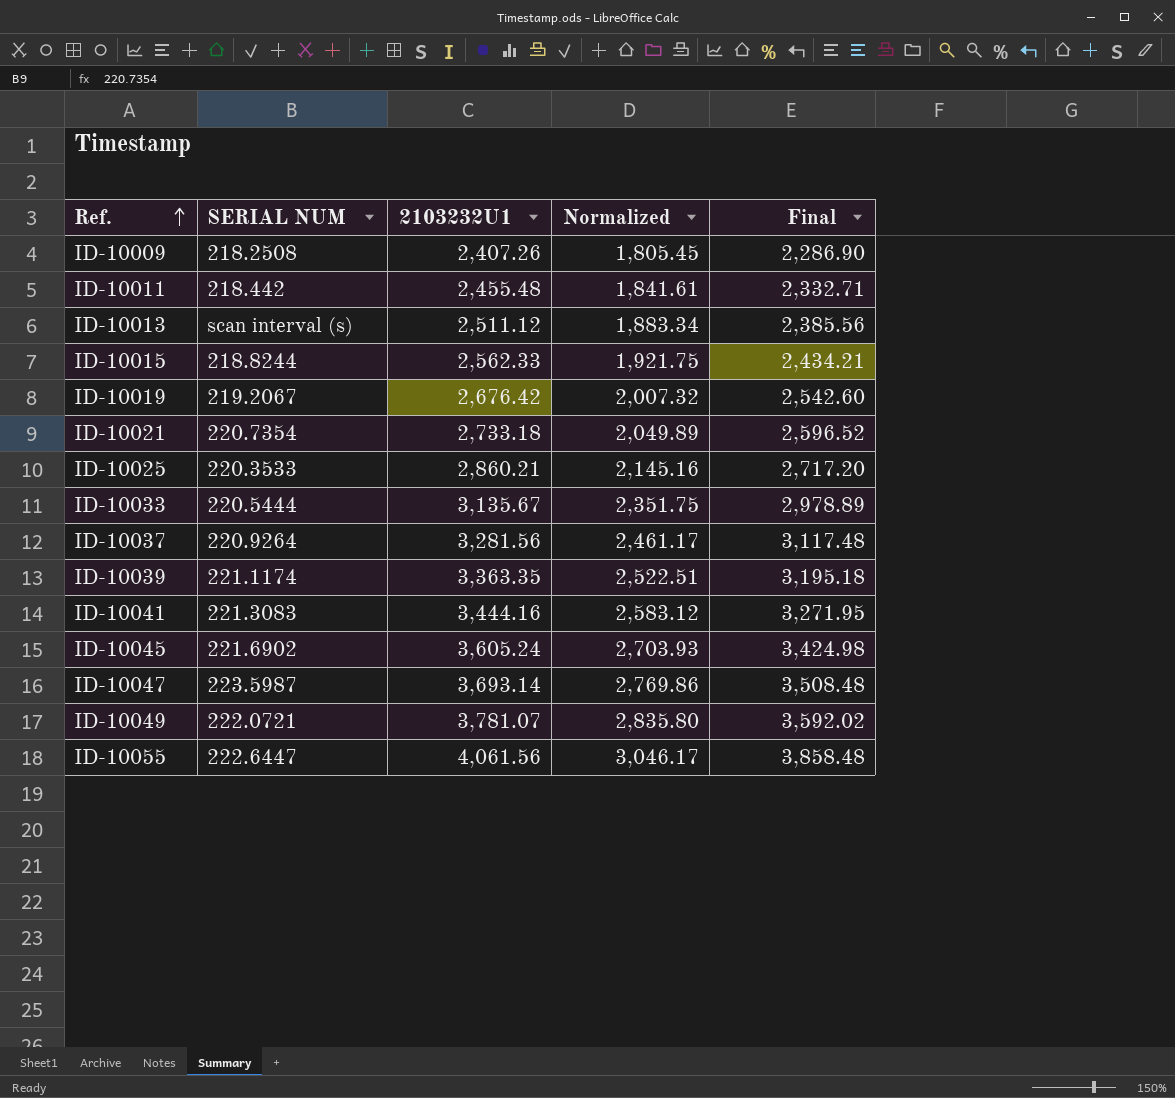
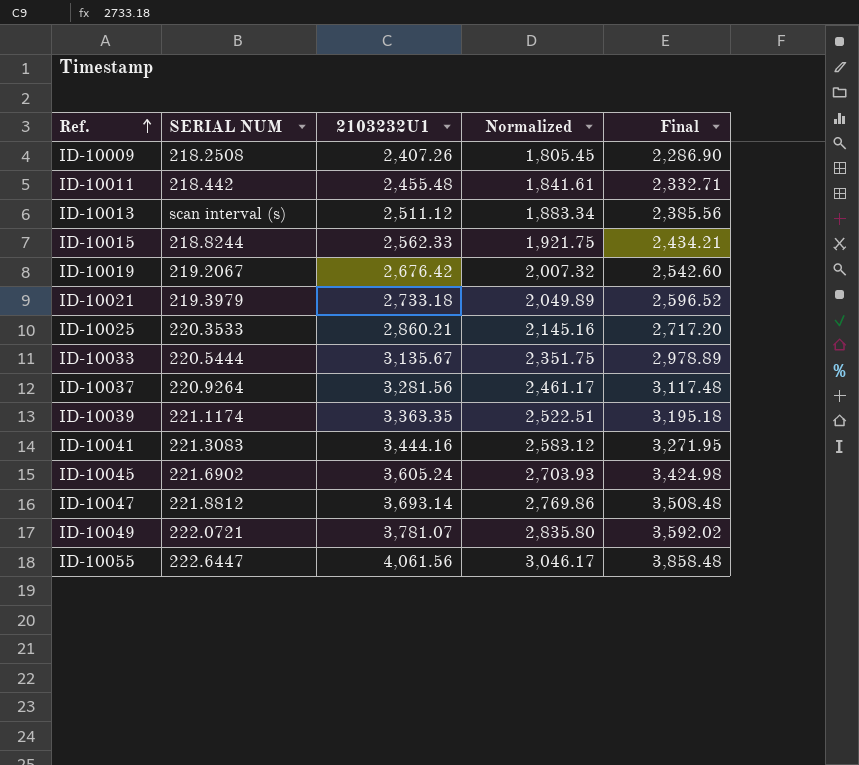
ID-10021 | SERIAL NUM: 220.7354 -> 219.3979
ID-10047 | SERIAL NUM: 223.5987 -> 221.8812

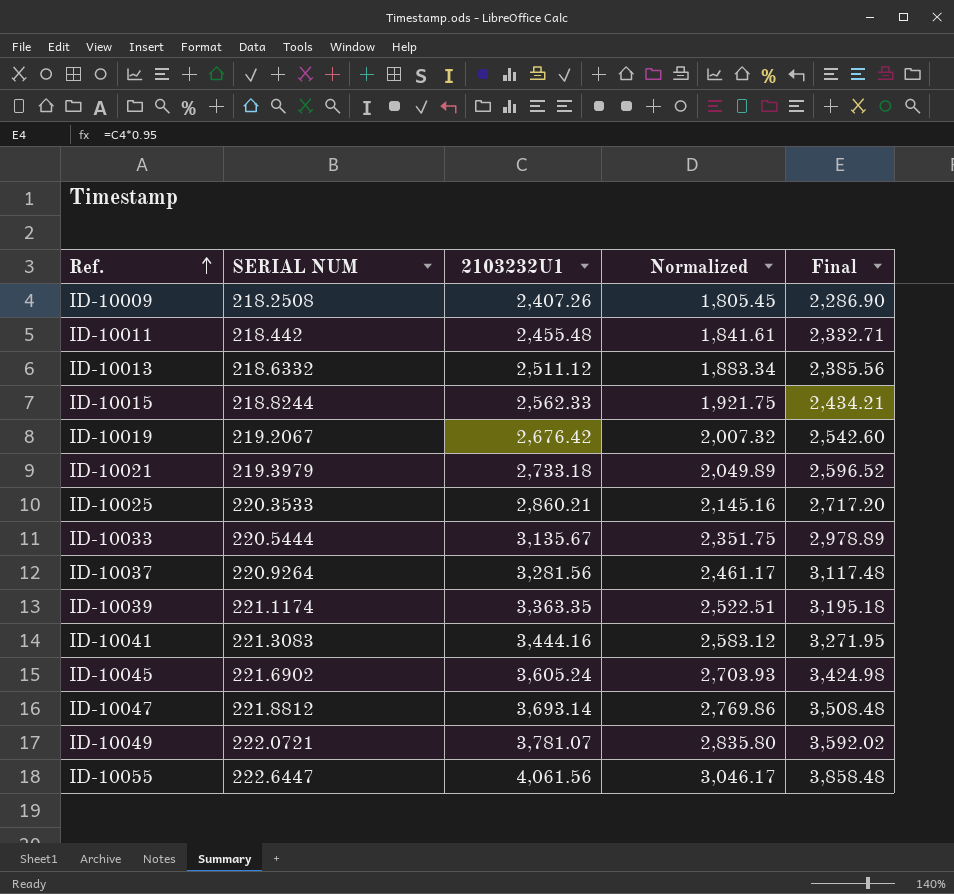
ID-10013 | SERIAL NUM: scan interval (s) -> 218.6332

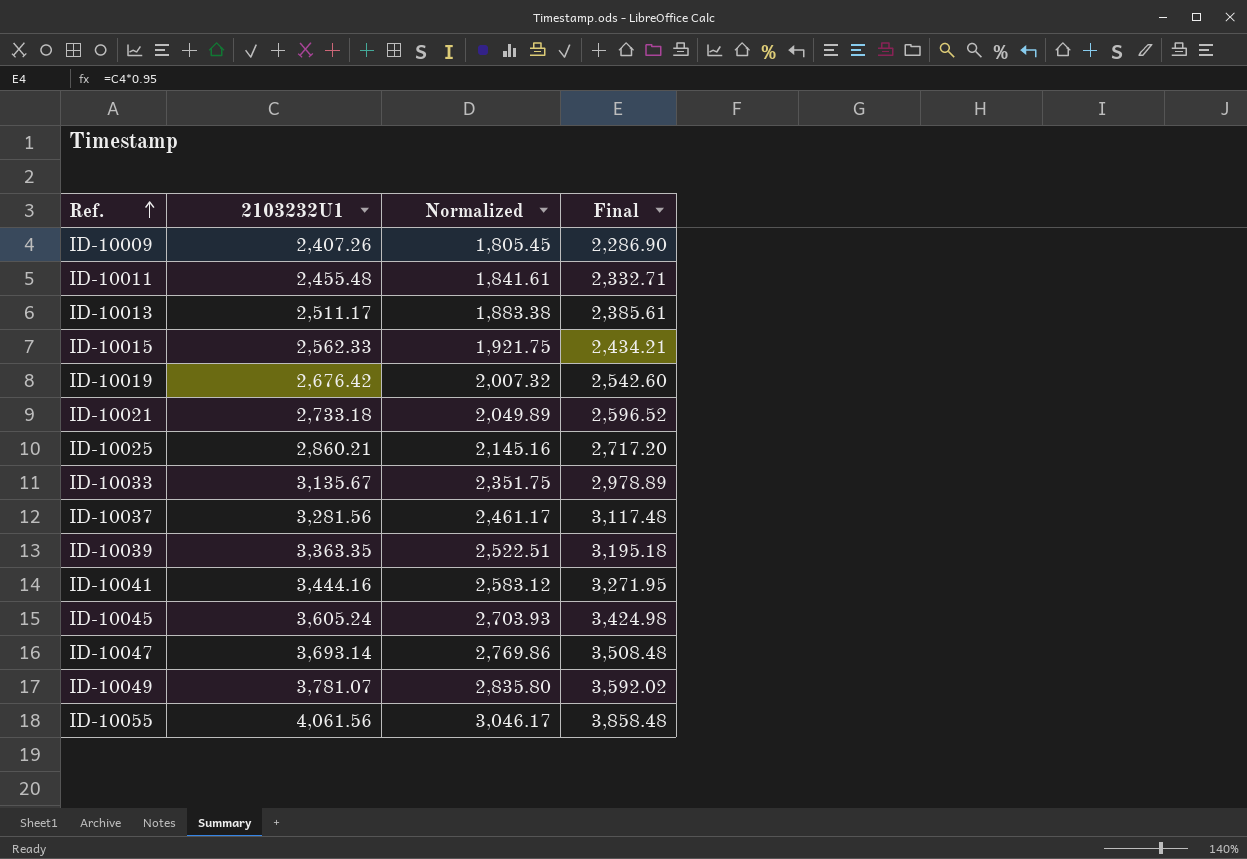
column SERIAL NUM | position: 2 -> none
ID-10013 | 2103232U1: 2,511.12 -> 2,511.17
ID-10013 | Normalized: 1,883.34 -> 1,883.38
ID-10013 | Final: 2,385.56 -> 2,385.61

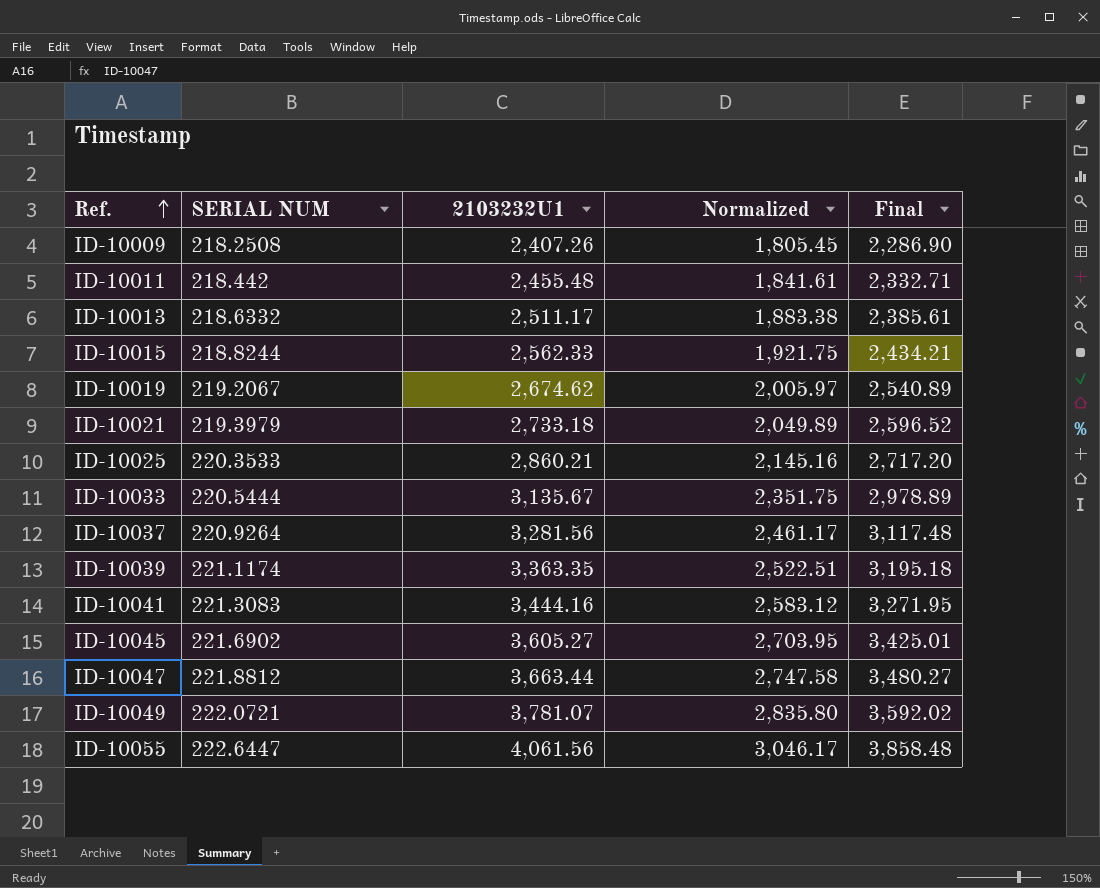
column SERIAL NUM | position: none -> 2
ID-10019 | 2103232U1: 2,676.42 -> 2,674.62
ID-10019 | Normalized: 2,007.32 -> 2,005.97
ID-10019 | Final: 2,542.60 -> 2,540.89
ID-10045 | 2103232U1: 3,605.24 -> 3,605.27
ID-10045 | Normalized: 2,703.93 -> 2,703.95
ID-10045 | Final: 3,424.98 -> 3,425.01
ID-10047 | 2103232U1: 3,693.14 -> 3,663.44
ID-10047 | Normalized: 2,769.86 -> 2,747.58
ID-10047 | Final: 3,508.48 -> 3,480.27

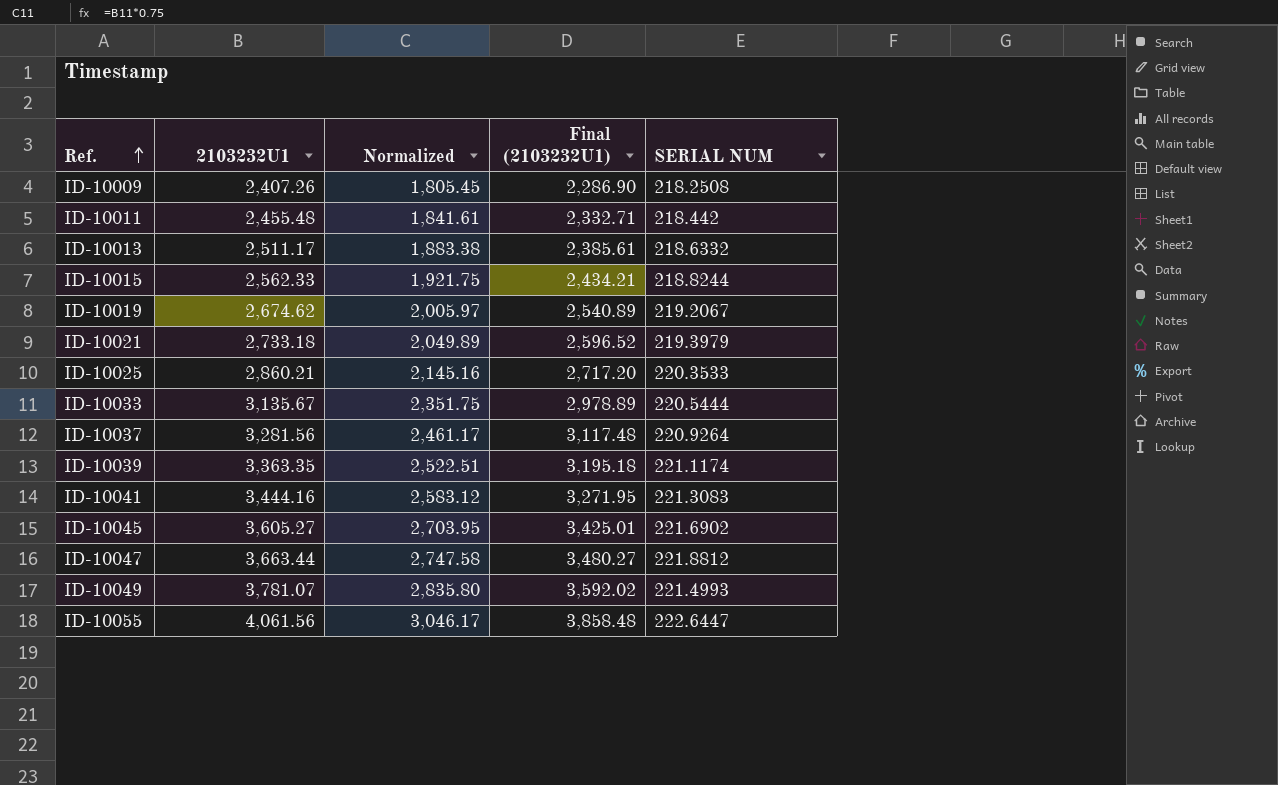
column name: Final -> Final (2103232U1)
column SERIAL NUM | position: 2 -> 5
ID-10049 | SERIAL NUM: 222.0721 -> 221.4993

